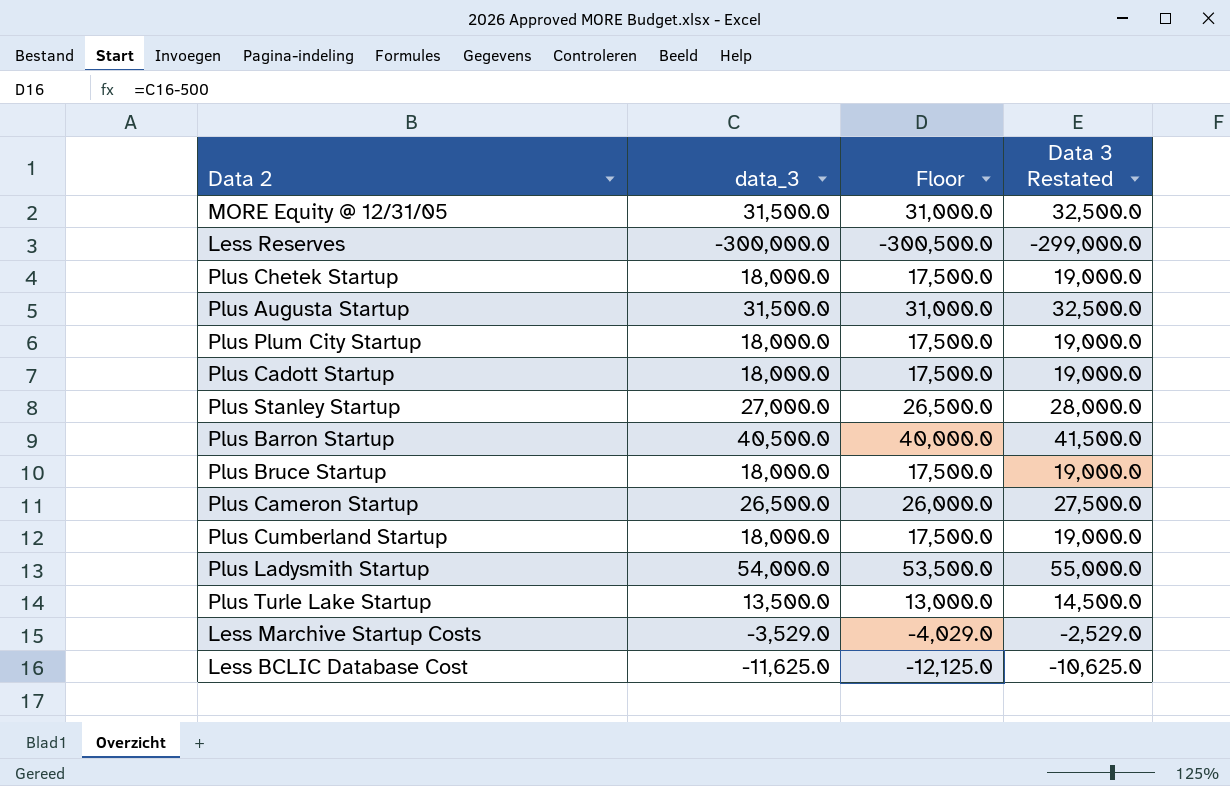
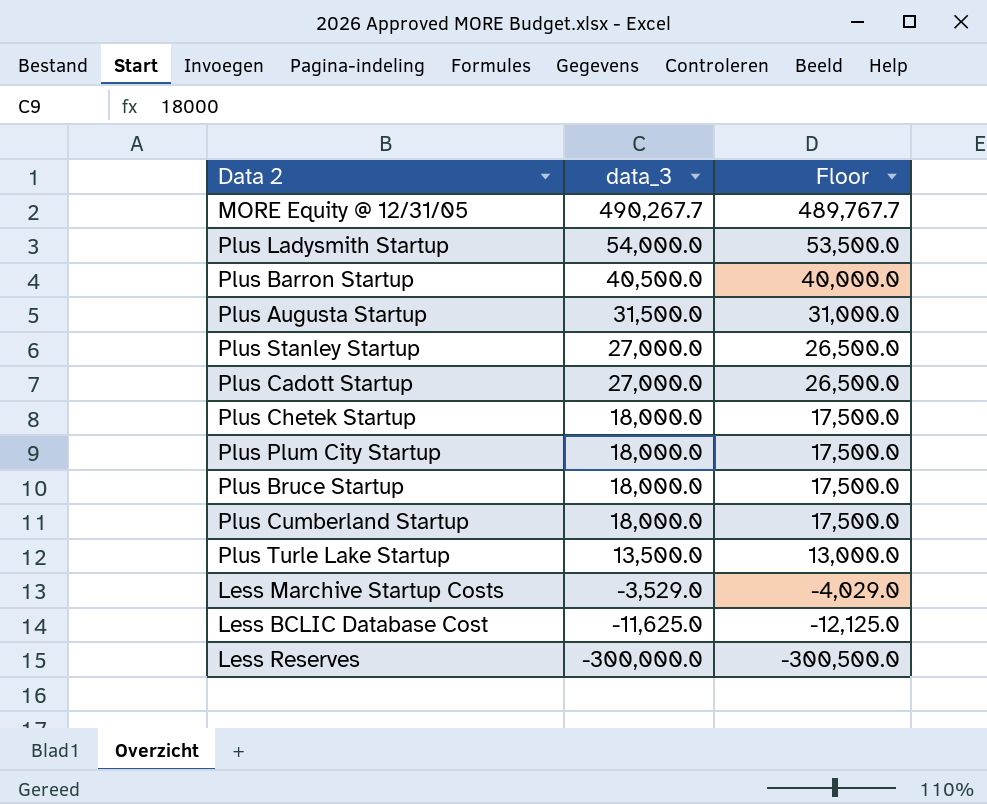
row order: none -> data_3 descending
column Data 3 Restated | formula: [data_3] + 1000 -> none
row Plus Cameron Startup: 26,500.0 | 26,000.0 | 27,500.0 -> none
MORE Equity @ 12/31/05 | data_3: 31,500.0 -> 490,267.7
MORE Equity @ 12/31/05 | Floor: 31,000.0 -> 489,767.7
Plus Cadott Startup | data_3: 18,000.0 -> 27,000.0
Plus Cadott Startup | Floor: 17,500.0 -> 26,500.0

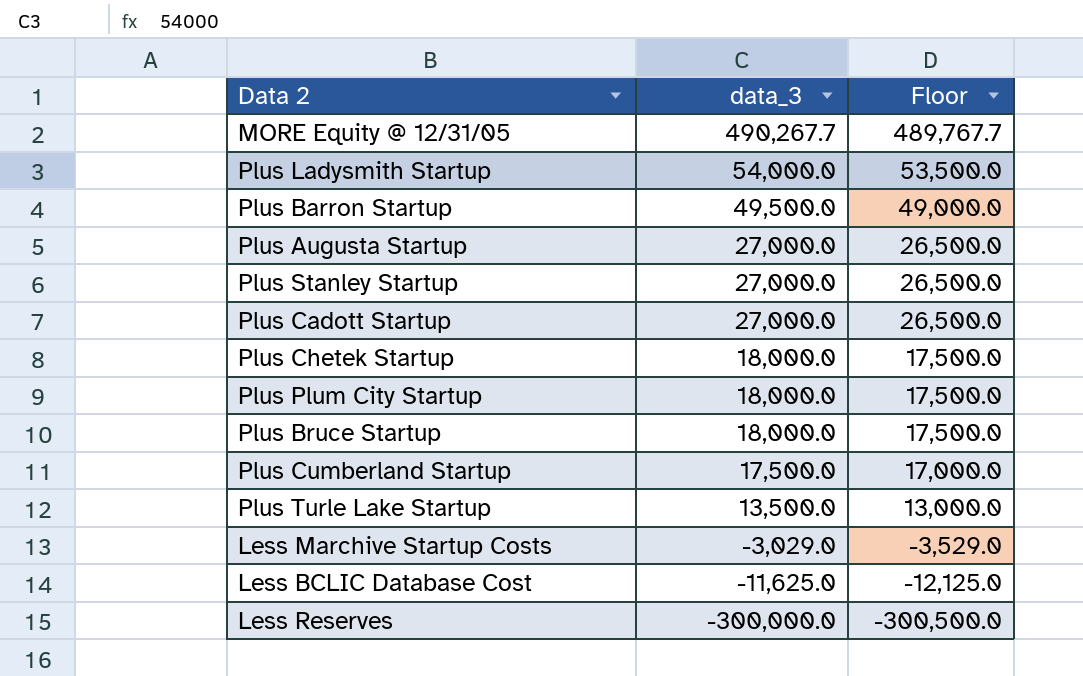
Plus Barron Startup | data_3: 40,500.0 -> 49,500.0
Plus Barron Startup | Floor: 40,000.0 -> 49,000.0
Plus Augusta Startup | data_3: 31,500.0 -> 27,000.0
Plus Augusta Startup | Floor: 31,000.0 -> 26,500.0
Plus Cumberland Startup | data_3: 18,000.0 -> 17,500.0
Plus Cumberland Startup | Floor: 17,500.0 -> 17,000.0
Less Marchive Startup Costs | data_3: -3,529.0 -> -3,029.0
Less Marchive Startup Costs | Floor: -4,029.0 -> -3,529.0

